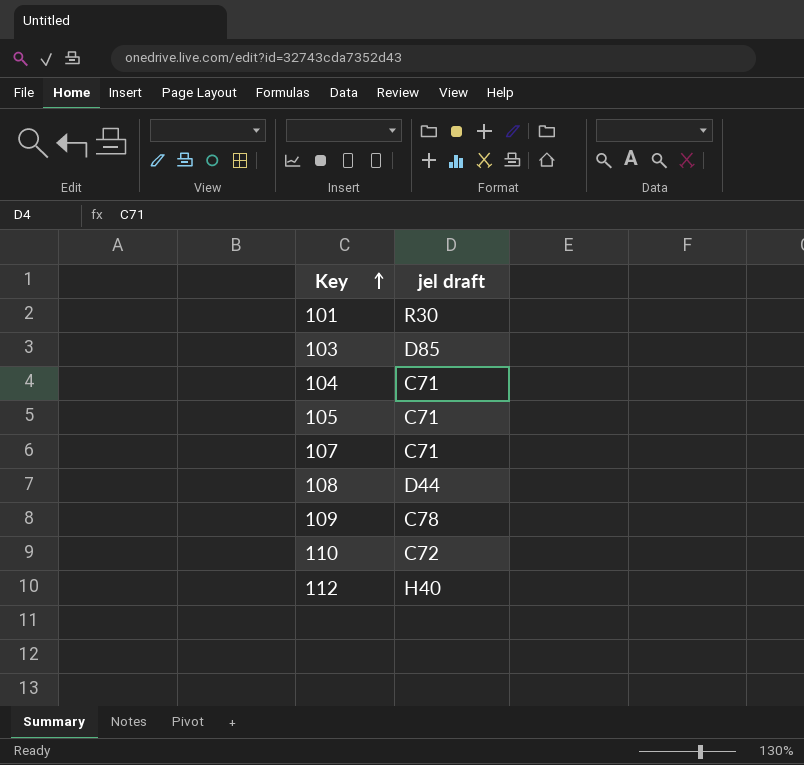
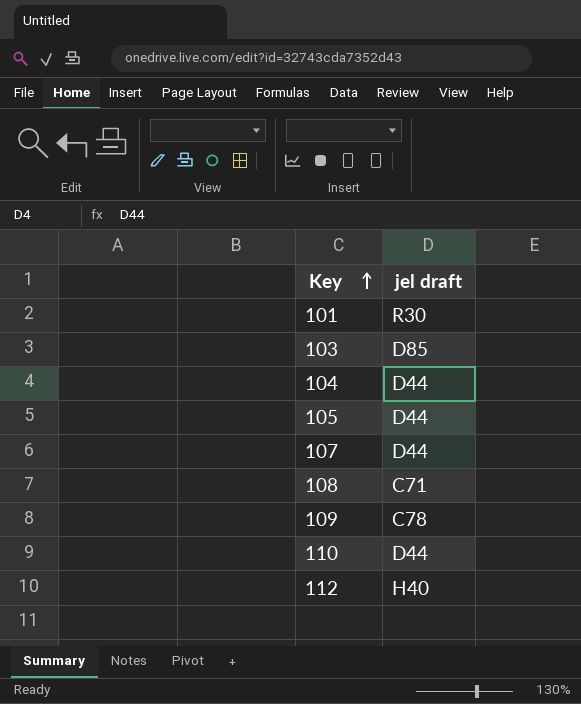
104 | jel draft: C71 -> D44
105 | jel draft: C71 -> D44
107 | jel draft: C71 -> D44
108 | jel draft: D44 -> C71
110 | jel draft: C72 -> D44

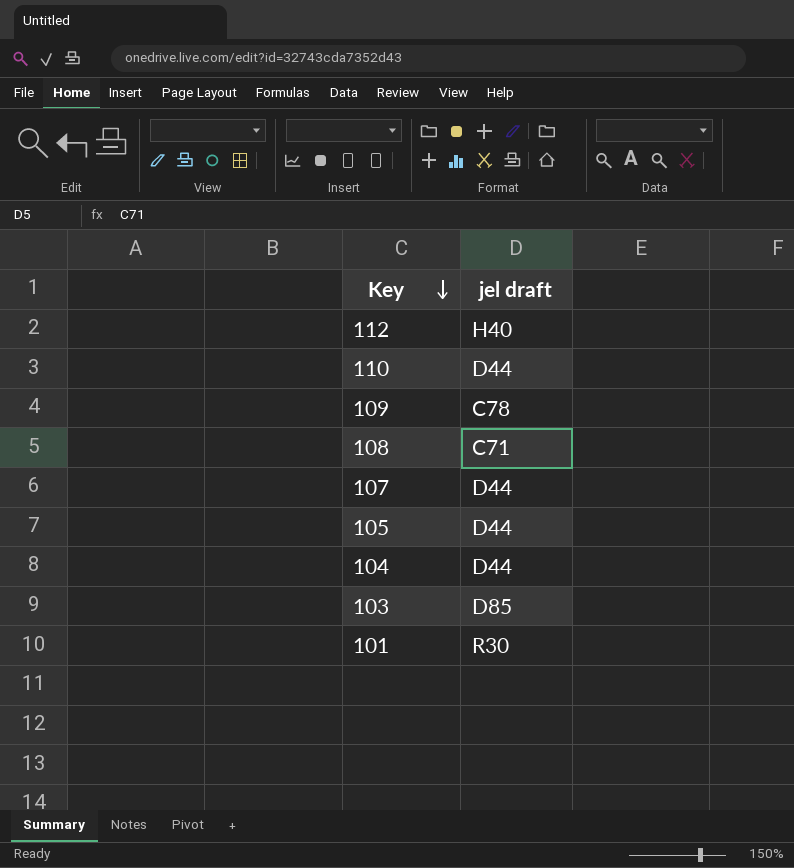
row order: Key ascending -> Key descending

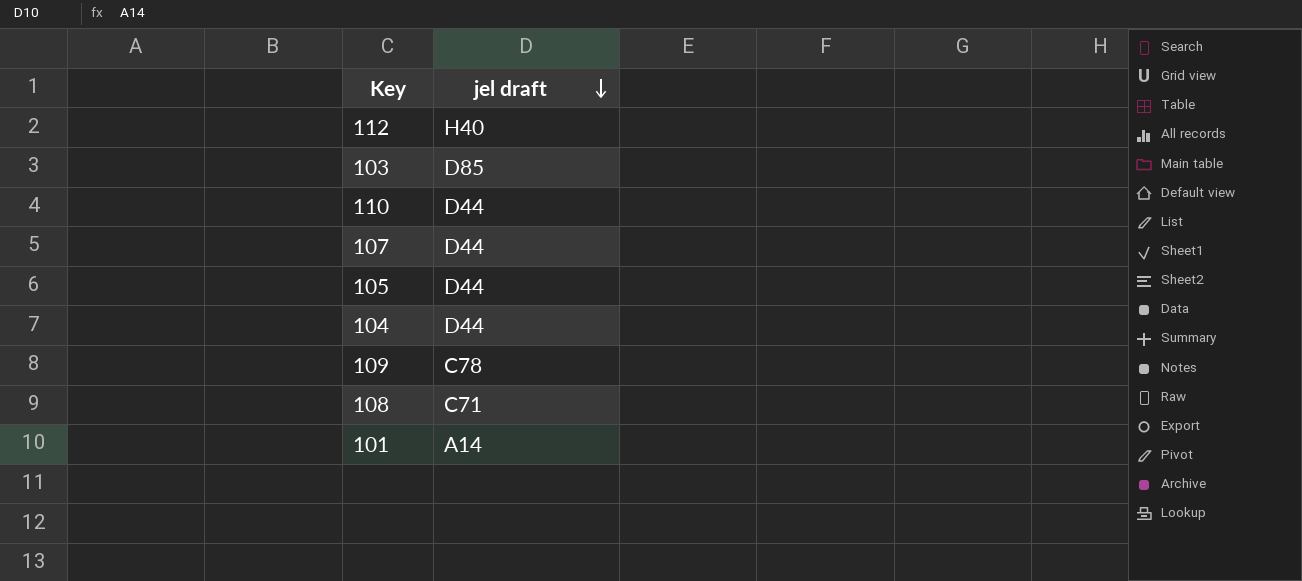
row order: Key descending -> jel draft descending
101 | jel draft: R30 -> A14

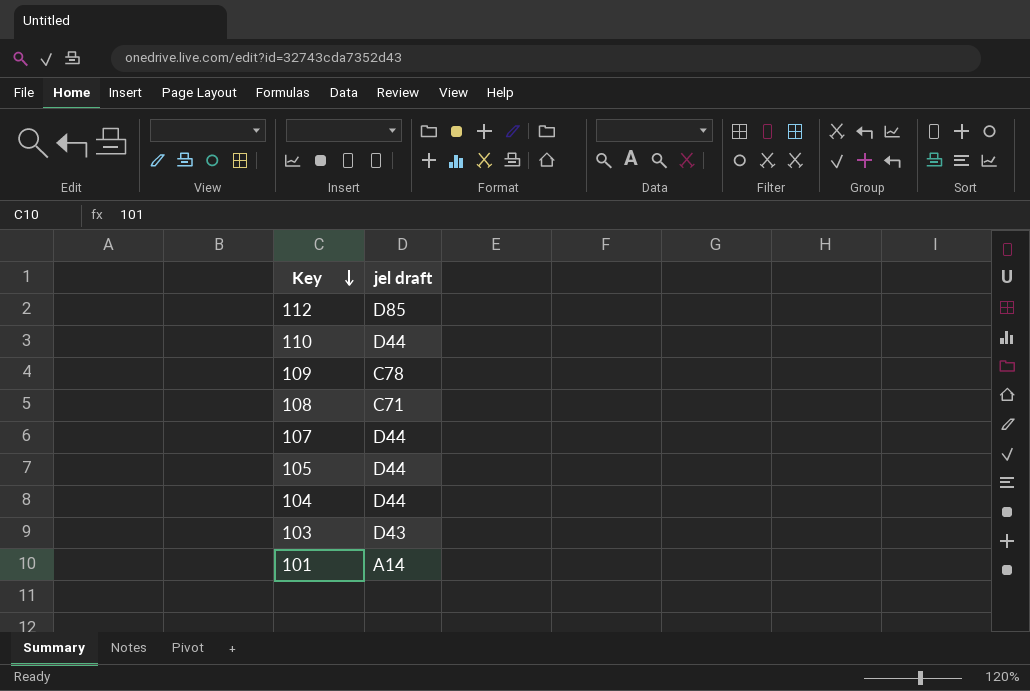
row order: jel draft descending -> Key descending
112 | jel draft: H40 -> D85
103 | jel draft: D85 -> D43

